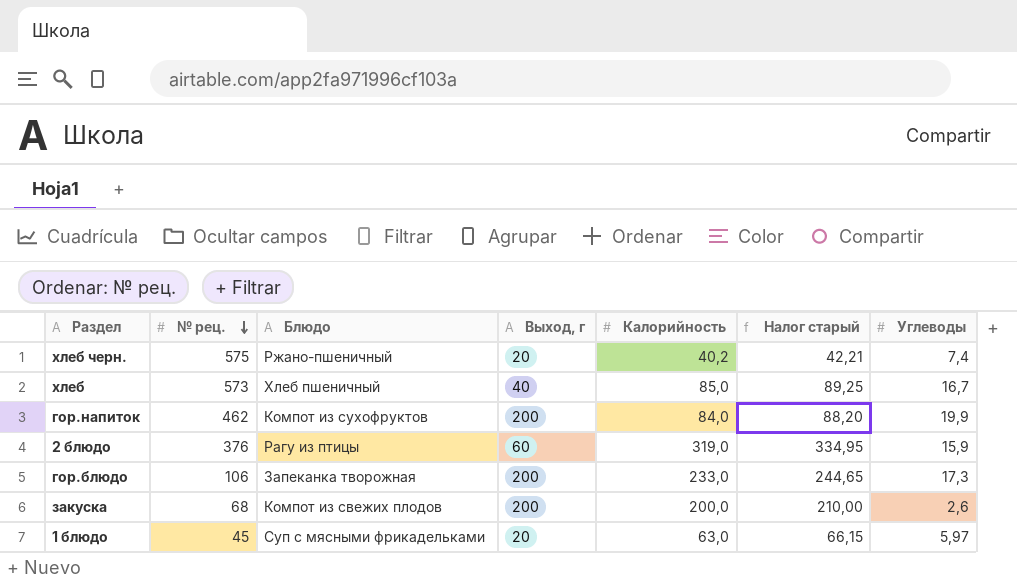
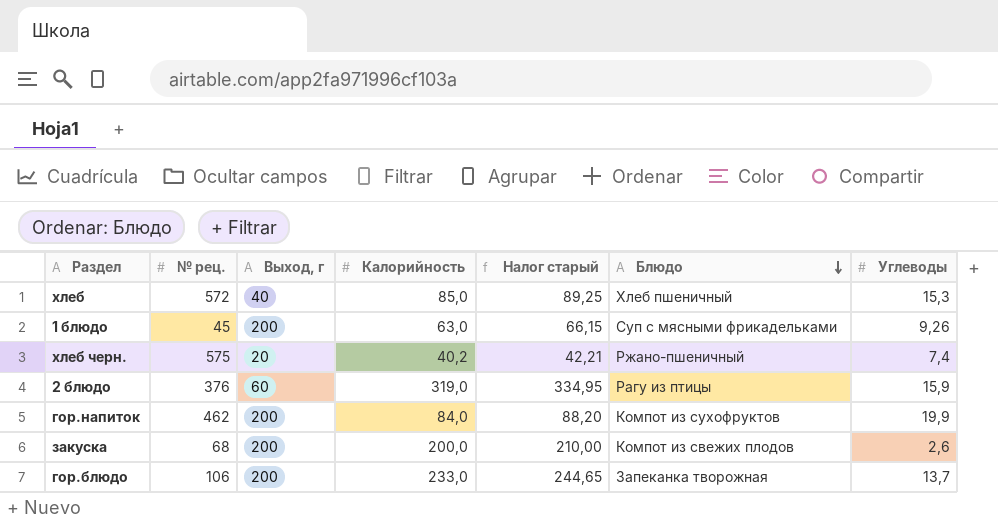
row order: № рец. descending -> Блюдо descending
column Блюдо | position: 3 -> 6
хлеб | № рец.: 573 -> 572
хлеб | Углеводы: 16,7 -> 15,3
1 блюдо | Выход, г: 20 -> 200
1 блюдо | Углеводы: 5,97 -> 9,26
гор.блюдо | Углеводы: 17,3 -> 13,7

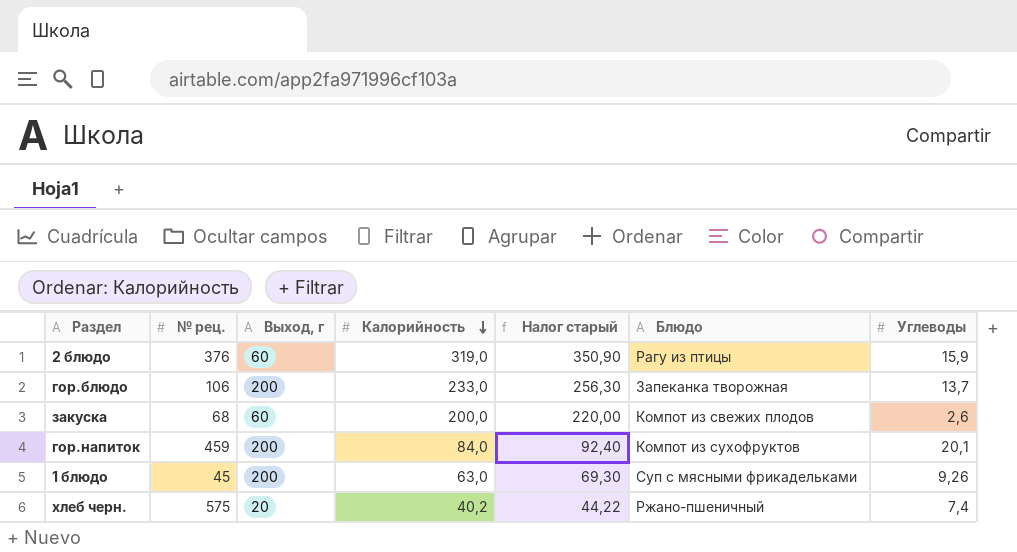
row order: Блюдо descending -> Калорийность descending
column Налог старый | formula: [Калорийность] * 1,05 -> [Калорийность] * 1,1
row хлеб: 572 | 40 | 85,0 | 89,25 | Хлеб пшеничный | 15,3 -> none
закуска | Выход, г: 200 -> 60
гор.напиток | № рец.: 462 -> 459
гор.напиток | Углеводы: 19,9 -> 20,1

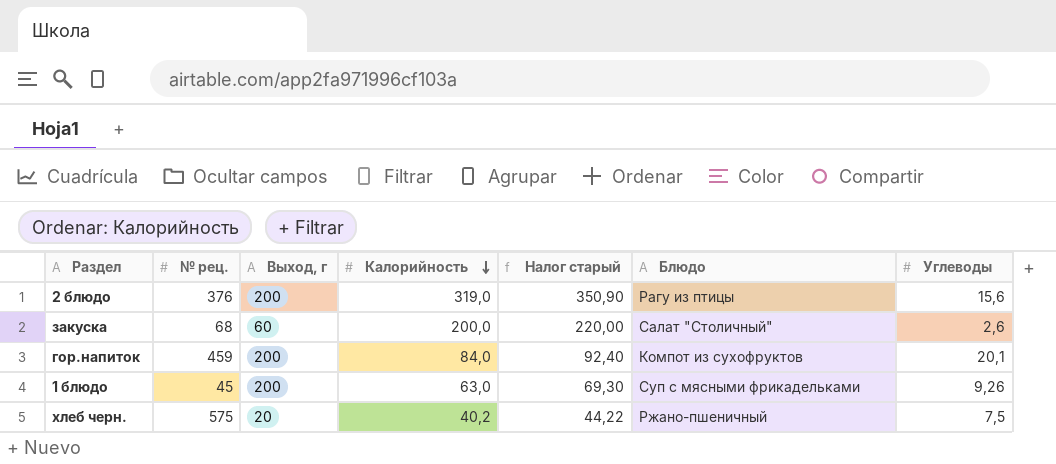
row гор.блюдо: 106 | 200 | 233,0 | 256,30 | Запеканка творожная | 13,7 -> none
2 блюдо | Выход, г: 60 -> 200
2 блюдо | Углеводы: 15,9 -> 15,6
закуска | Блюдо: Компот из свежих плодов -> Салат "Столичный"
хлеб черн. | Углеводы: 7,4 -> 7,5

